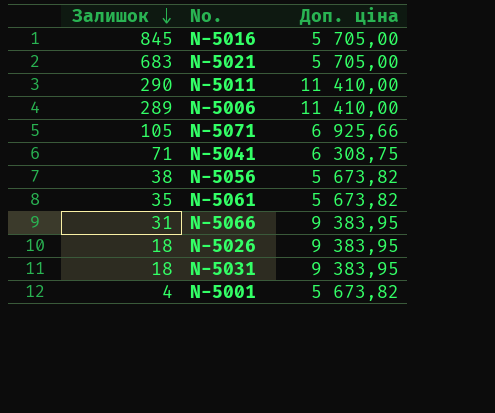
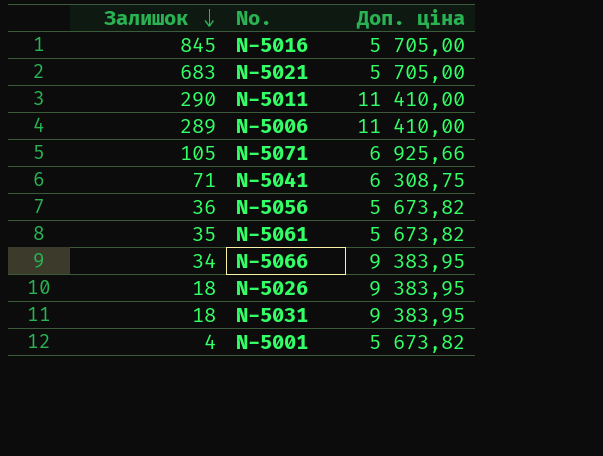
N-5056 | Залишок: 38 -> 36
N-5066 | Залишок: 31 -> 34

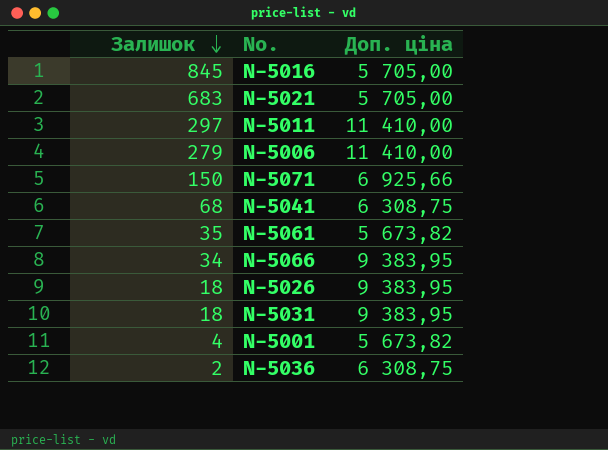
row N-5056: 36 | 5 673,82 -> none
N-5011 | Залишок: 290 -> 297
N-5006 | Залишок: 289 -> 279
N-5071 | Залишок: 105 -> 150
N-5041 | Залишок: 71 -> 68
row N-5036: none -> 2 | 6 308,75

